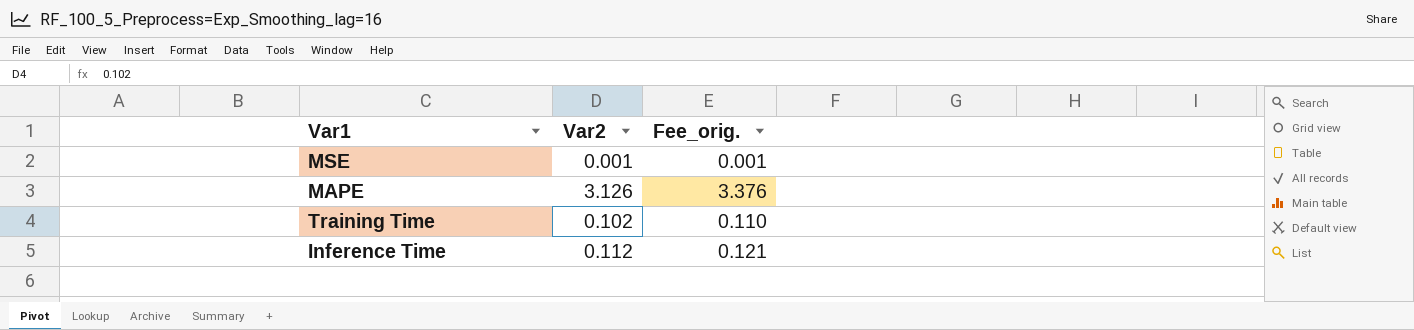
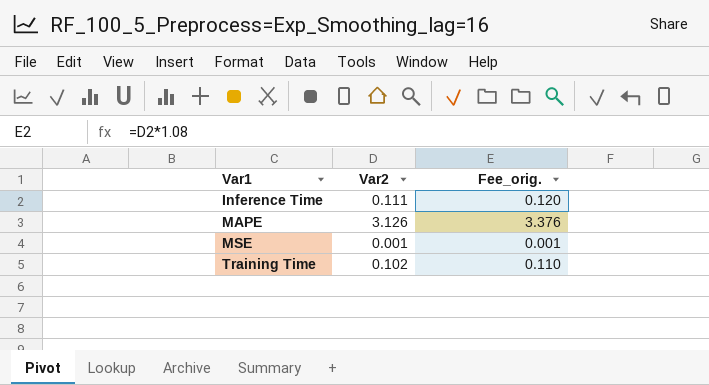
row order: none -> Var1 ascending
Inference Time | Var2: 0.112 -> 0.111
Inference Time | Fee_orig.: 0.121 -> 0.120

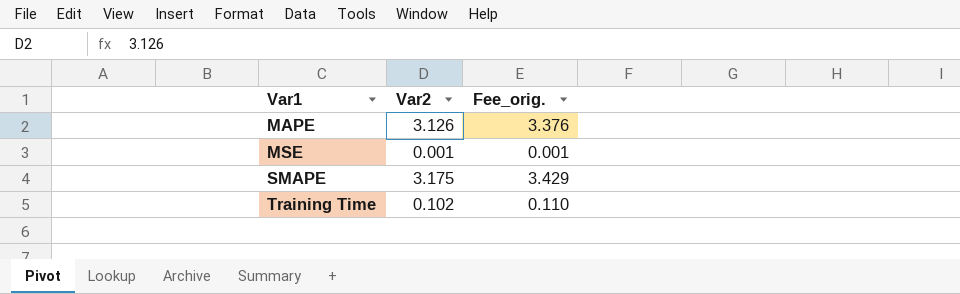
row Inference Time: 0.111 | 0.120 -> none
row SMAPE: none -> 3.175 | 3.429

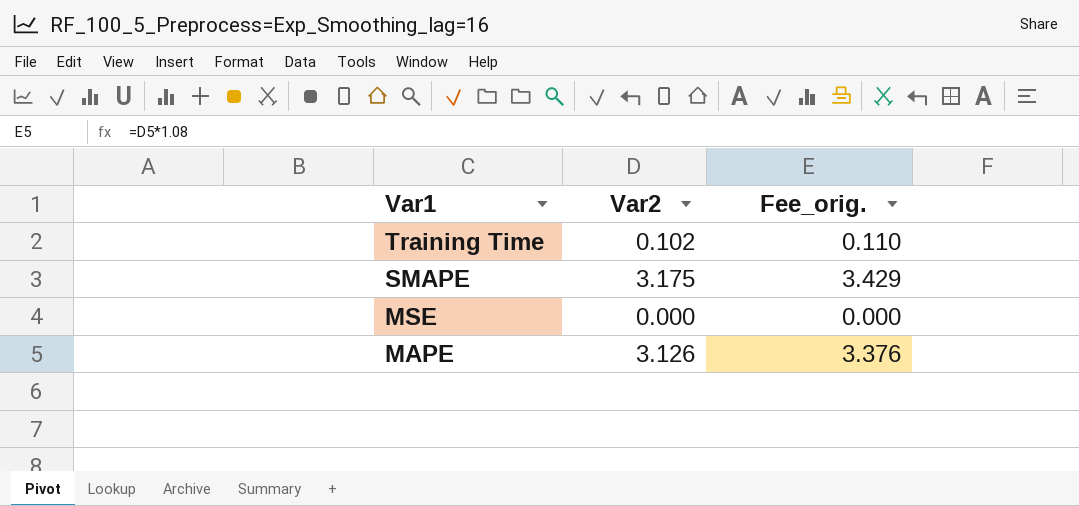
row order: Var1 ascending -> Var1 descending
MSE | Var2: 0.001 -> 0.000
MSE | Fee_orig.: 0.001 -> 0.000

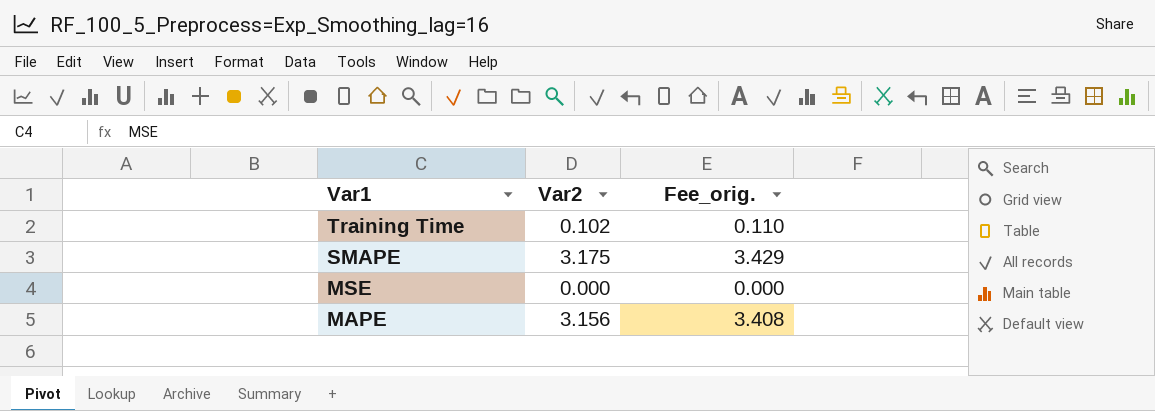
MAPE | Var2: 3.126 -> 3.156
MAPE | Fee_orig.: 3.376 -> 3.408

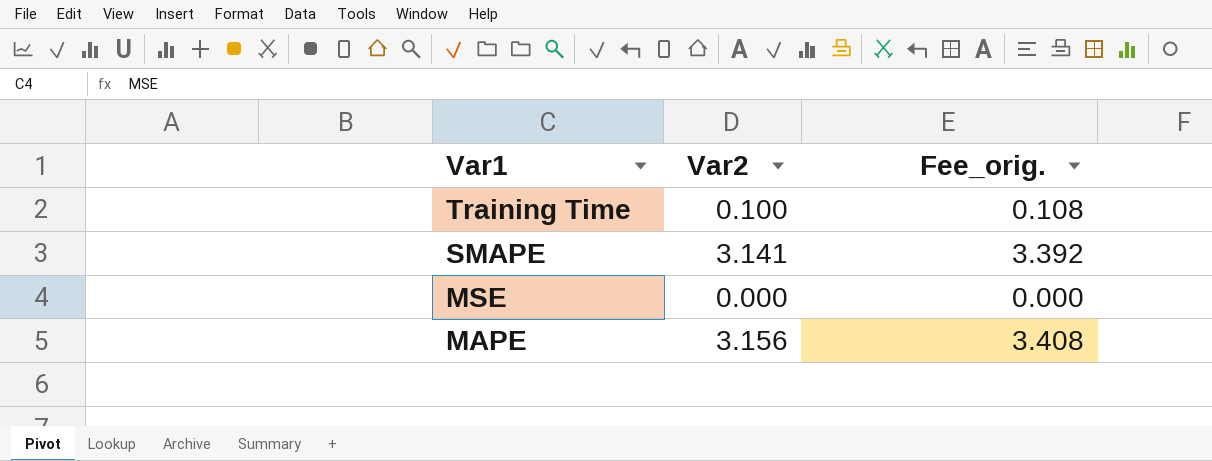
Training Time | Var2: 0.102 -> 0.100
Training Time | Fee_orig.: 0.110 -> 0.108
SMAPE | Var2: 3.175 -> 3.141
SMAPE | Fee_orig.: 3.429 -> 3.392

